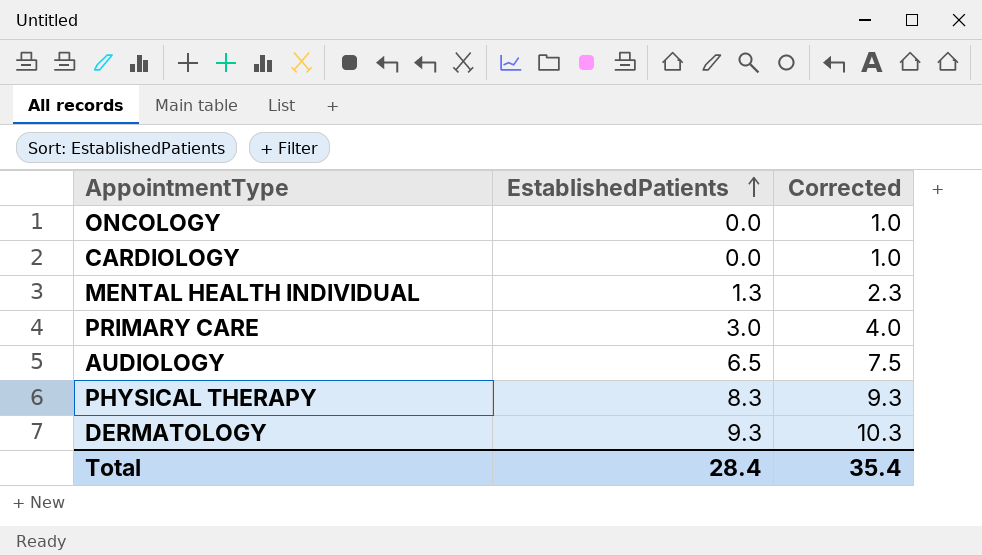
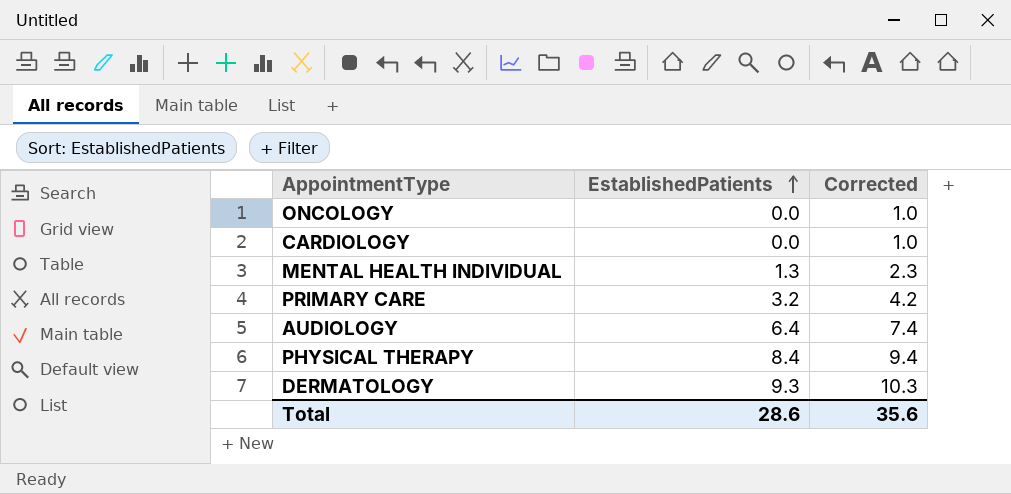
PRIMARY CARE | EstablishedPatients: 3.0 -> 3.2
PRIMARY CARE | Corrected: 4.0 -> 4.2
AUDIOLOGY | EstablishedPatients: 6.5 -> 6.4
AUDIOLOGY | Corrected: 7.5 -> 7.4
PHYSICAL THERAPY | EstablishedPatients: 8.3 -> 8.4
PHYSICAL THERAPY | Corrected: 9.3 -> 9.4
Total | EstablishedPatients: 28.4 -> 28.6
Total | Corrected: 35.4 -> 35.6

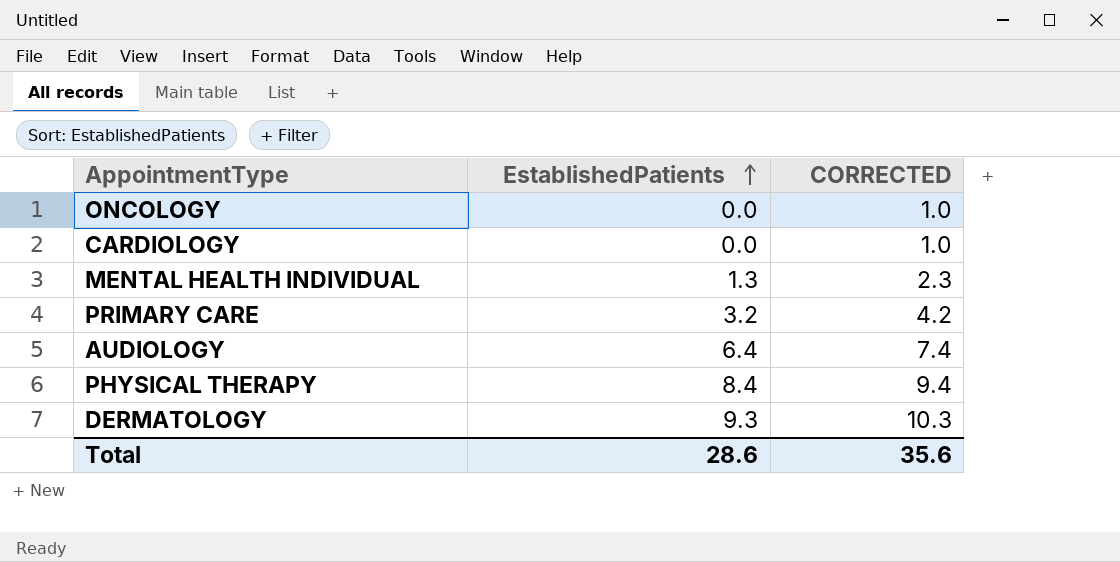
column name: Corrected -> CORRECTED

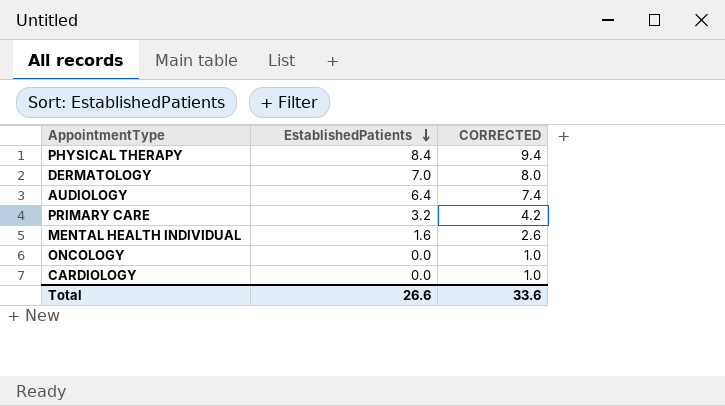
row order: EstablishedPatients ascending -> EstablishedPatients descending
DERMATOLOGY | EstablishedPatients: 9.3 -> 7.0
DERMATOLOGY | CORRECTED: 10.3 -> 8.0
MENTAL HEALTH INDIVIDUAL | EstablishedPatients: 1.3 -> 1.6
MENTAL HEALTH INDIVIDUAL | CORRECTED: 2.3 -> 2.6
Total | EstablishedPatients: 28.6 -> 26.6
Total | CORRECTED: 35.6 -> 33.6

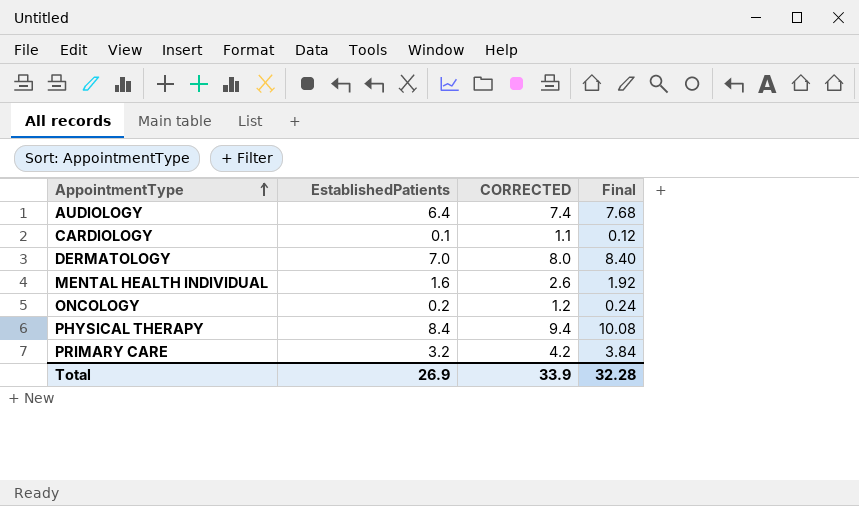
row order: EstablishedPatients descending -> AppointmentType ascending
column Final | formula: none -> [EstablishedPatients] * 1.2
CARDIOLOGY | EstablishedPatients: 0.0 -> 0.1
CARDIOLOGY | CORRECTED: 1.0 -> 1.1
ONCOLOGY | EstablishedPatients: 0.0 -> 0.2
ONCOLOGY | CORRECTED: 1.0 -> 1.2
Total | EstablishedPatients: 26.6 -> 26.9
Total | CORRECTED: 33.6 -> 33.9

